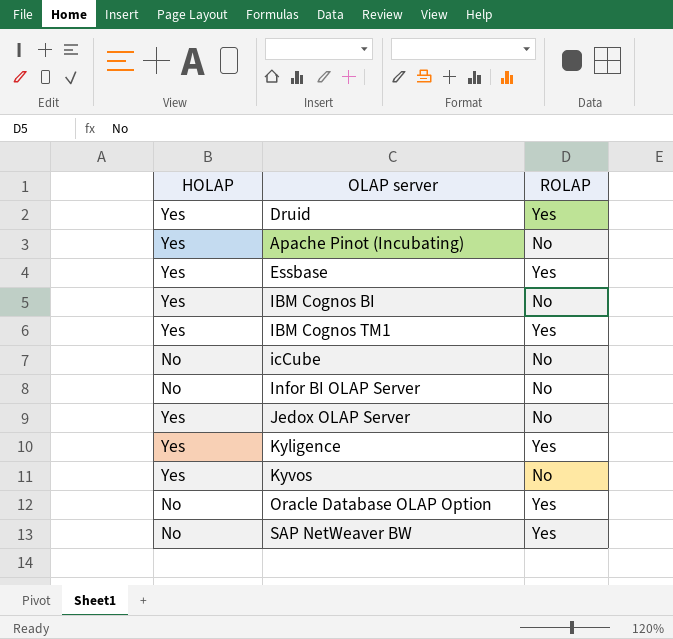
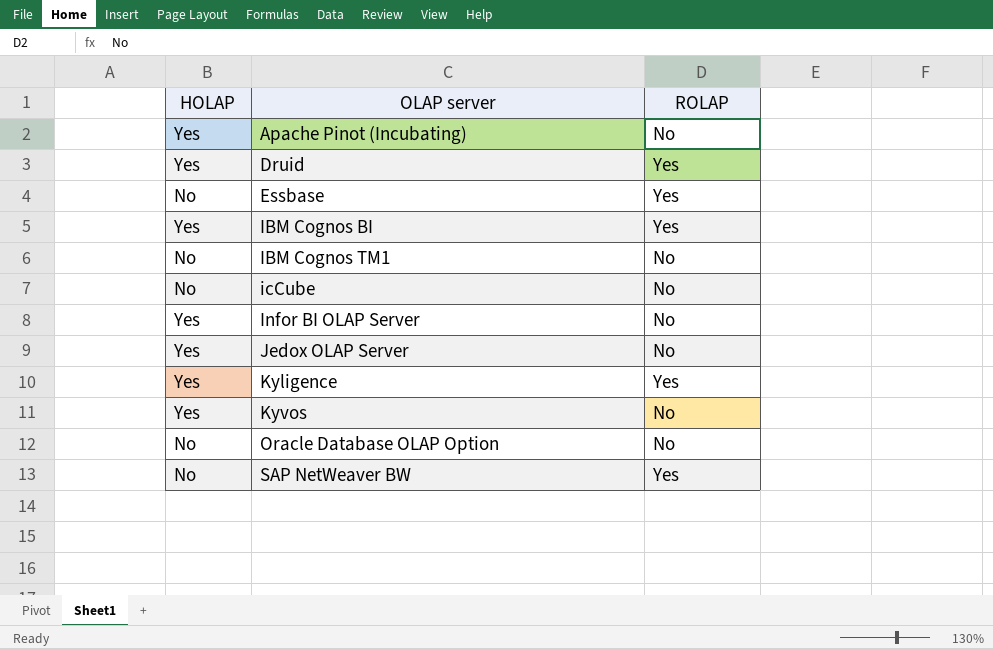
row order: none -> OLAP server ascending
Essbase | HOLAP: Yes -> No
IBM Cognos BI | ROLAP: No -> Yes
IBM Cognos TM1 | HOLAP: Yes -> No
IBM Cognos TM1 | ROLAP: Yes -> No
Infor BI OLAP Server | HOLAP: No -> Yes
Oracle Database OLAP Option | ROLAP: Yes -> No

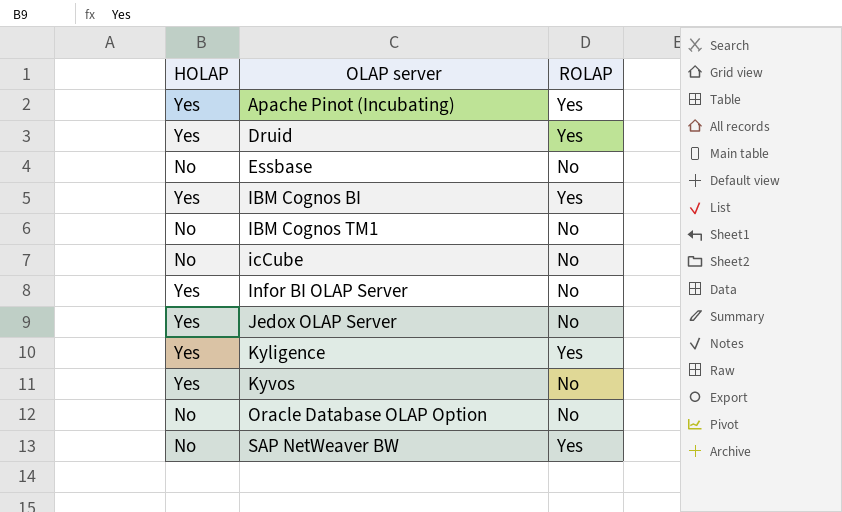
Apache Pinot (Incubating) | ROLAP: No -> Yes
Essbase | ROLAP: Yes -> No

